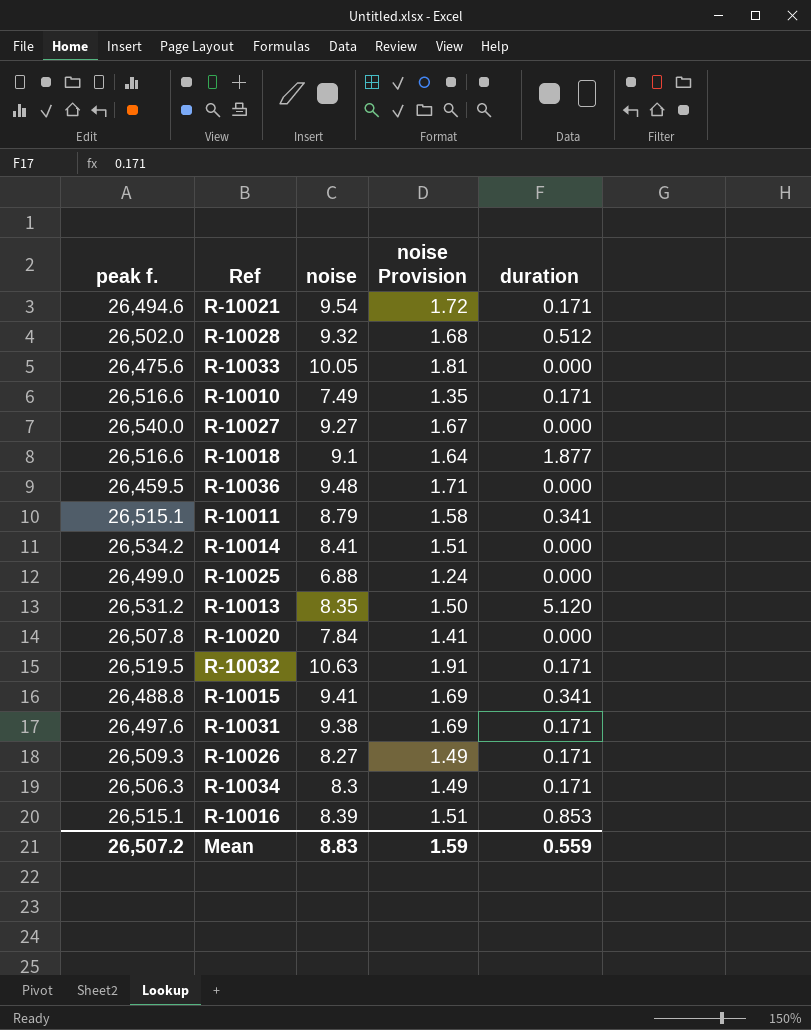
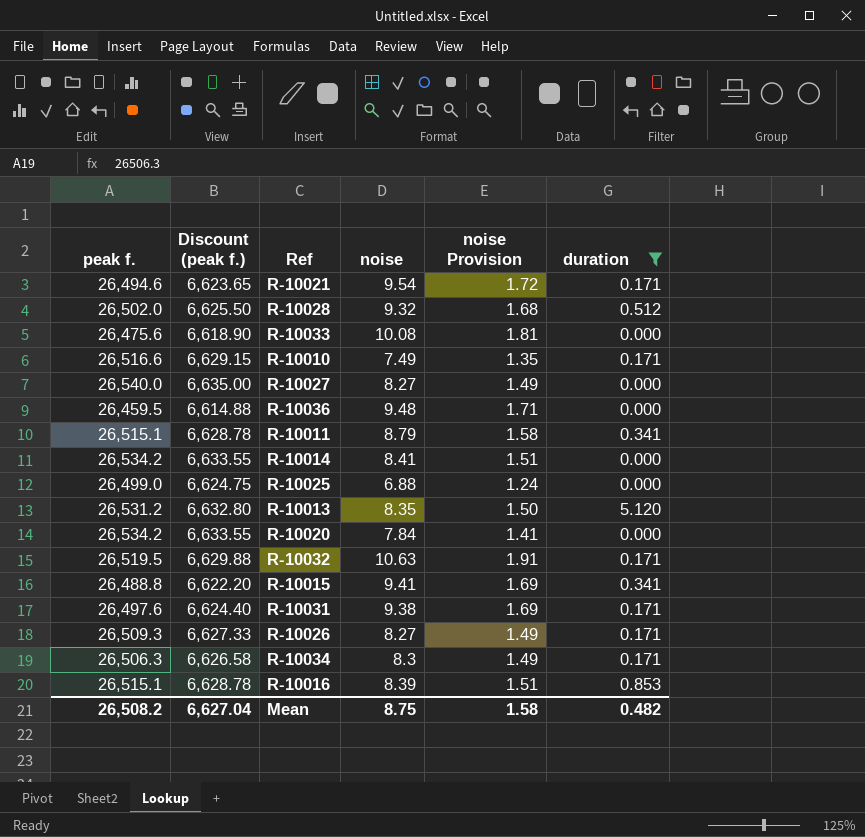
filter: none -> duration != 1.877
column Discount (peak f.) | formula: none -> [peak f.] * 0.25
R-10033 | noise: 10.05 -> 10.08
R-10027 | noise: 9.27 -> 8.27
R-10027 | noise Provision: 1.67 -> 1.49
R-10020 | peak f.: 26,507.8 -> 26,534.2
Mean | peak f.: 26,507.2 -> 26,508.2
Mean | noise: 8.83 -> 8.75
Mean | noise Provision: 1.59 -> 1.58
Mean | duration: 0.559 -> 0.482

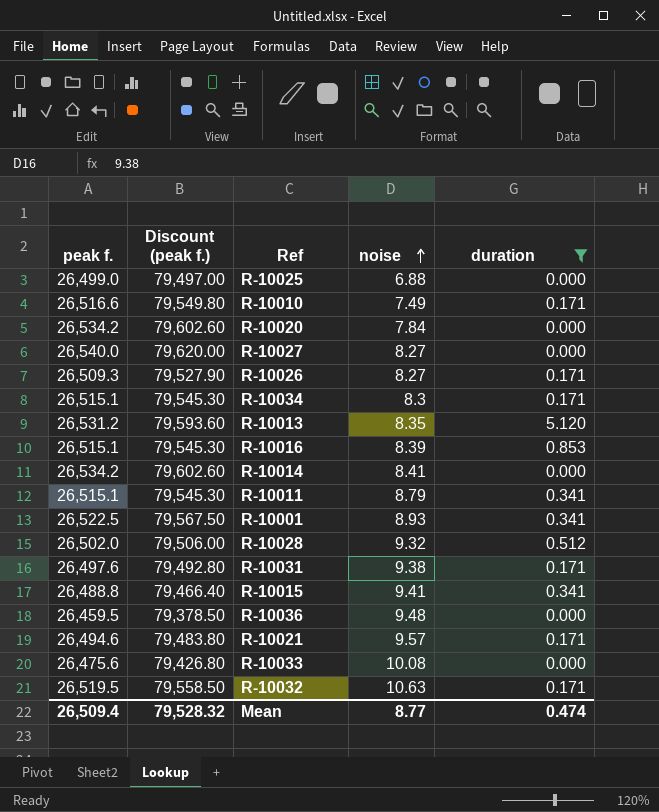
row order: none -> noise ascending
column noise Provision | formula: [noise] * 0.18 -> none
column Discount (peak f.) | formula: [peak f.] * 0.25 -> [peak f.] * 3
R-10034 | peak f.: 26,506.3 -> 26,515.1
row R-10001: none -> 26,522.5 | 79,567.50 | 8.93 | 0.341
R-10021 | noise: 9.54 -> 9.57
Mean | peak f.: 26,508.2 -> 26,509.4
Mean | Discount (peak f.): 6,627.04 -> 79,528.32
Mean | noise: 8.75 -> 8.77
Mean | duration: 0.482 -> 0.474

